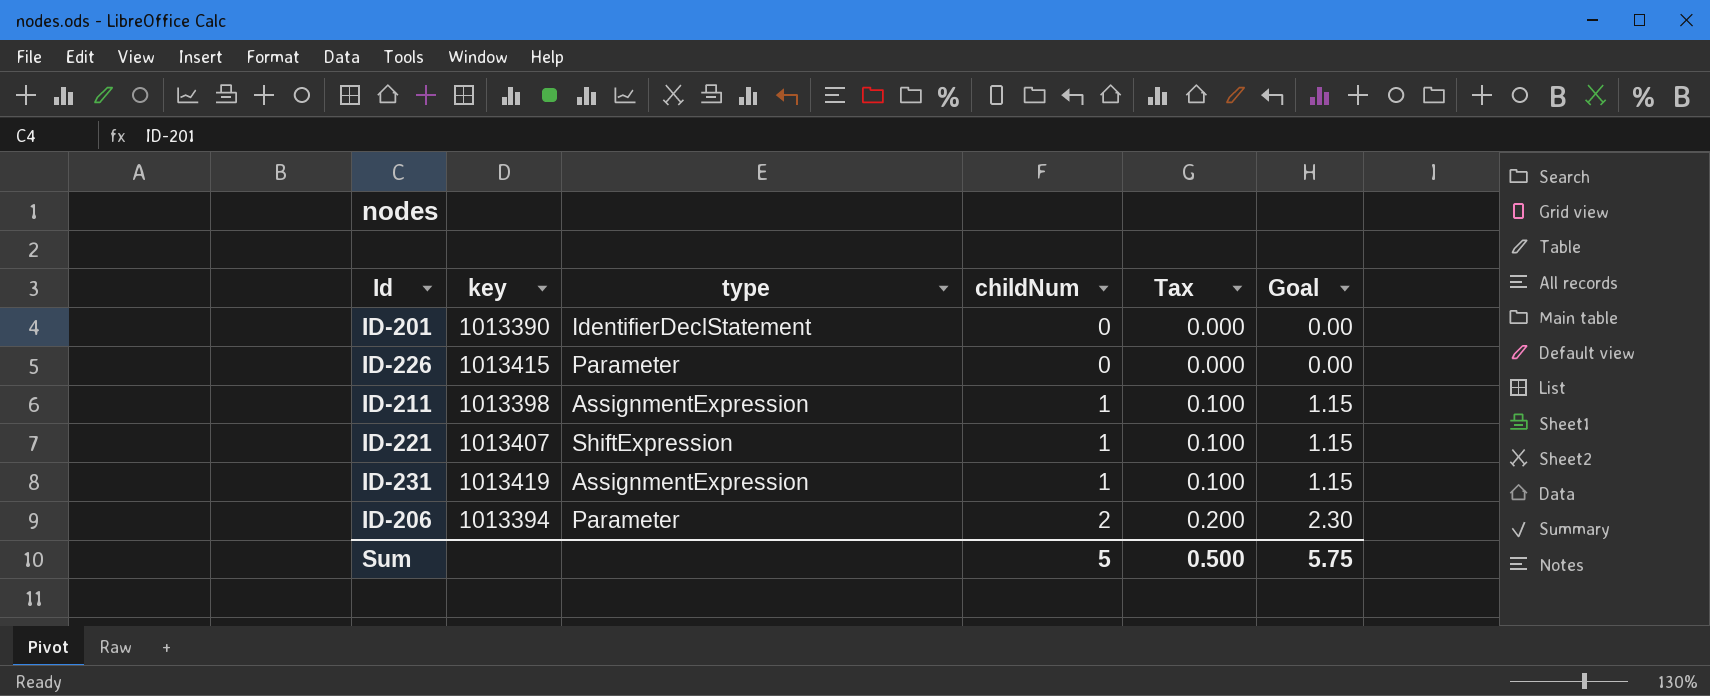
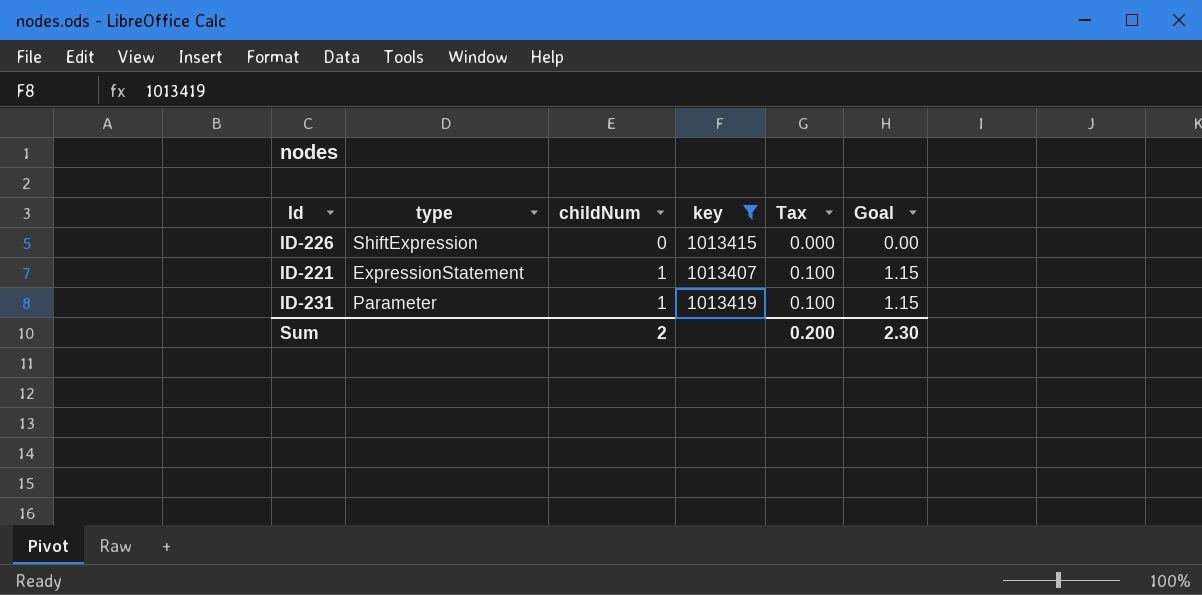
filter: none -> key >= 1013407
column key | position: 2 -> 4
ID-226 | type: Parameter -> ShiftExpression
ID-221 | type: ShiftExpression -> ExpressionStatement
ID-231 | type: AssignmentExpression -> Parameter
Sum | childNum: 5 -> 2
Sum | Tax: 0.500 -> 0.200
Sum | Goal: 5.75 -> 2.30

